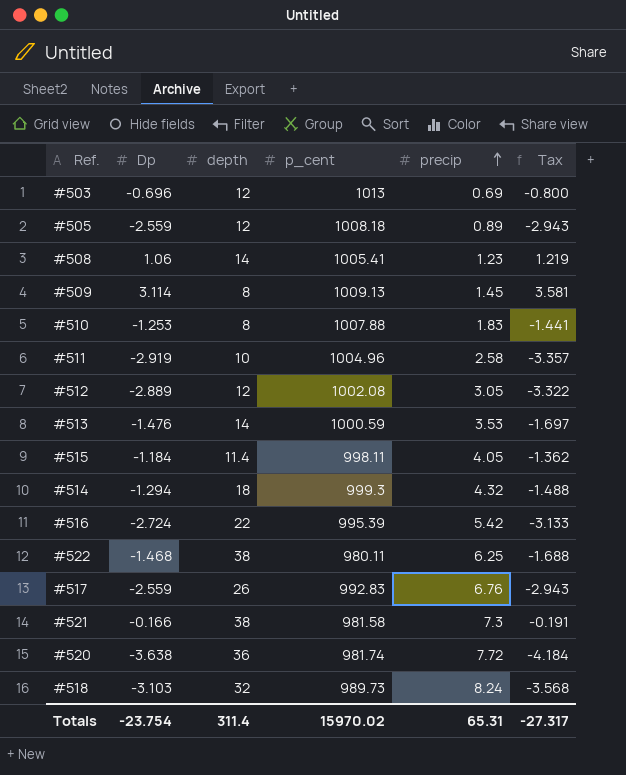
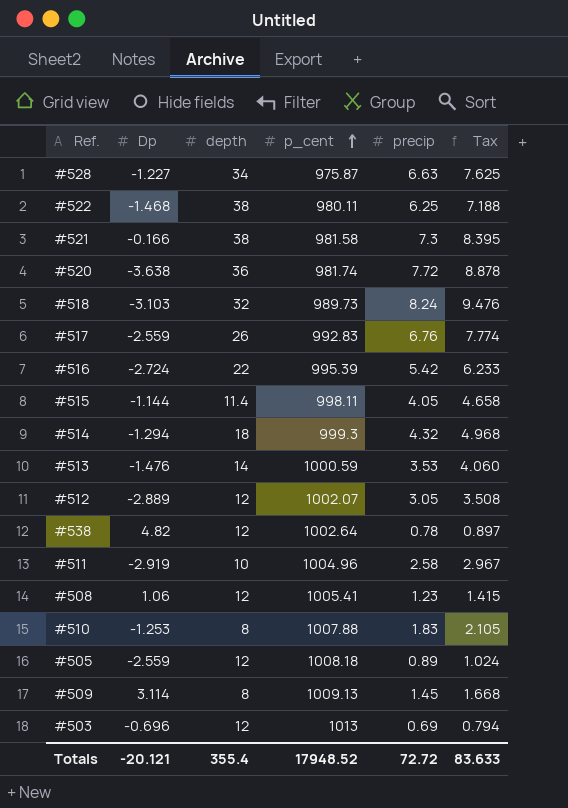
row order: precip ascending -> p_cent ascending
column Tax | formula: [Dp] * 1.15 -> [precip] * 1.15
row #528: none -> -1.227 | 34 | 975.87 | 6.63 | 7.625
#515 | Dp: -1.184 -> -1.144
#512 | p_cent: 1002.08 -> 1002.07
row #538: none -> 4.82 | 12 | 1002.64 | 0.78 | 0.897
#508 | depth: 14 -> 12
Totals | Dp: -23.754 -> -20.121
Totals | depth: 311.4 -> 355.4
Totals | p_cent: 15970.02 -> 17948.52
Totals | precip: 65.31 -> 72.72
Totals | Tax: -27.317 -> 83.633

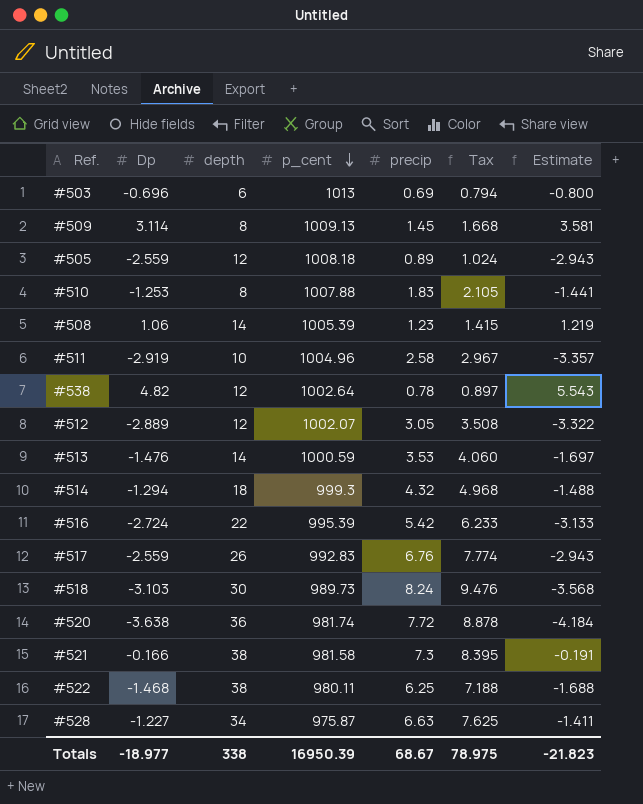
row order: p_cent ascending -> p_cent descending
column Estimate | formula: none -> [Dp] * 1.15
row #515: -1.144 | 11.4 | 998.11 | 4.05 | 4.658 -> none
#503 | depth: 12 -> 6
#508 | depth: 12 -> 14
#508 | p_cent: 1005.41 -> 1005.39
#518 | depth: 32 -> 30
Totals | Dp: -20.121 -> -18.977
Totals | depth: 355.4 -> 338
Totals | p_cent: 17948.52 -> 16950.39
Totals | precip: 72.72 -> 68.67
Totals | Tax: 83.633 -> 78.975

